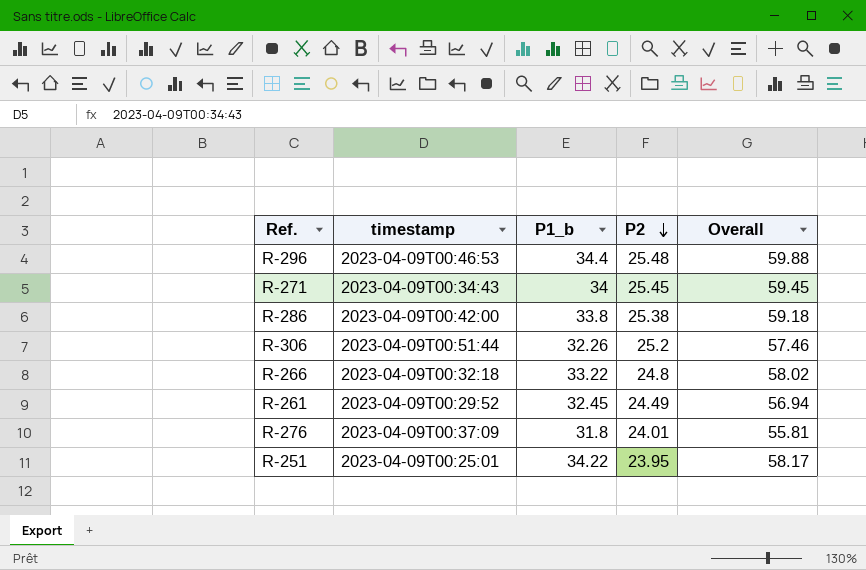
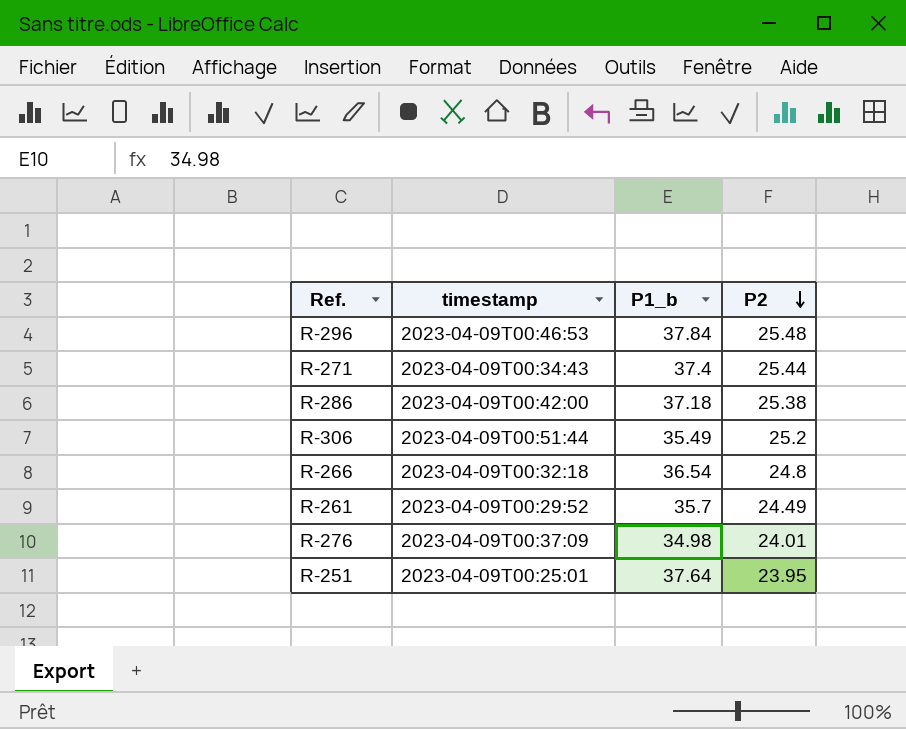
column Overall | formula: [P1_b] + [P2] -> none
R-296 | P1_b: 34.4 -> 37.84
R-271 | P1_b: 34 -> 37.4
R-271 | P2: 25.45 -> 25.44
R-286 | P1_b: 33.8 -> 37.18
R-306 | P1_b: 32.26 -> 35.49
R-266 | P1_b: 33.22 -> 36.54
R-261 | P1_b: 32.45 -> 35.7
R-276 | P1_b: 31.8 -> 34.98
R-251 | P1_b: 34.22 -> 37.64

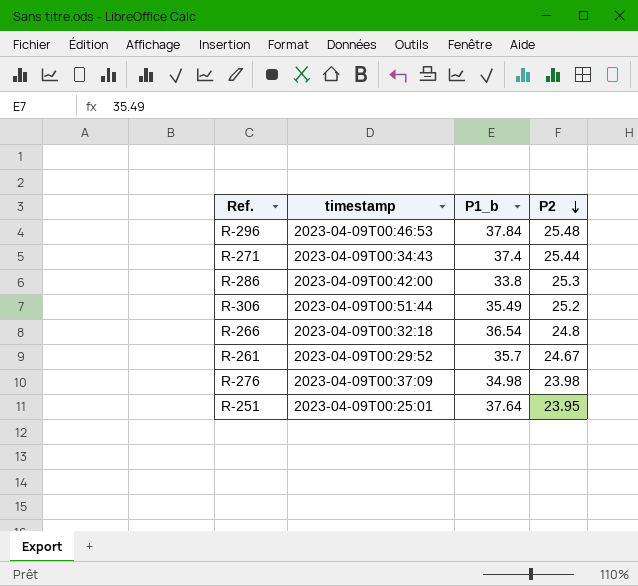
R-286 | P1_b: 37.18 -> 33.8
R-286 | P2: 25.38 -> 25.3
R-261 | P2: 24.49 -> 24.67
R-276 | P2: 24.01 -> 23.98

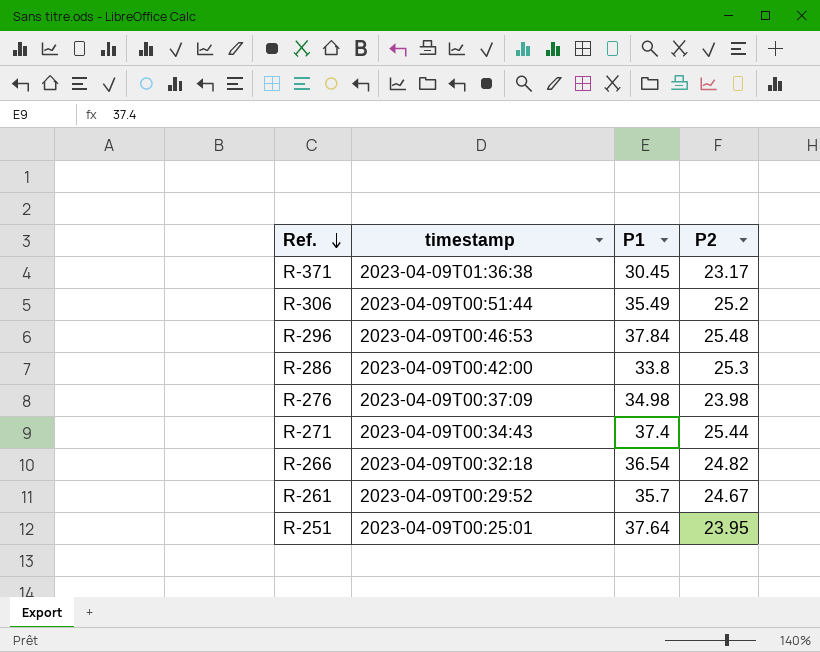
row order: P2 descending -> Ref. descending
column name: P1_b -> P1
row R-371: none -> 2023-04-09T01:36:38 | 30.45 | 23.17
R-266 | P2: 24.8 -> 24.82

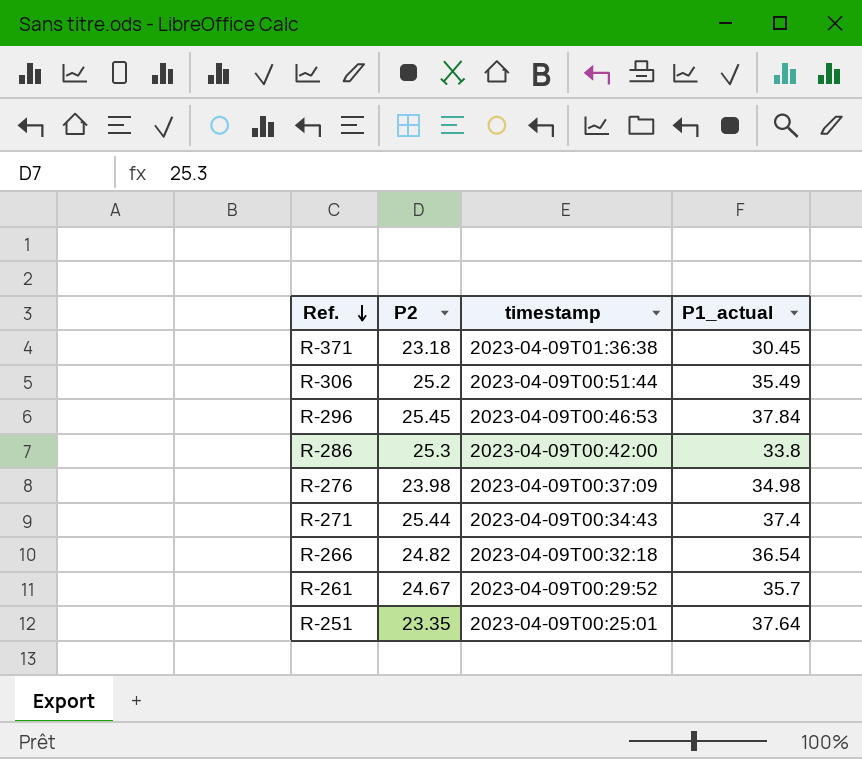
column P2 | position: 4 -> 2
column name: P1 -> P1_actual
R-371 | P2: 23.17 -> 23.18
R-296 | P2: 25.48 -> 25.45
R-251 | P2: 23.95 -> 23.35

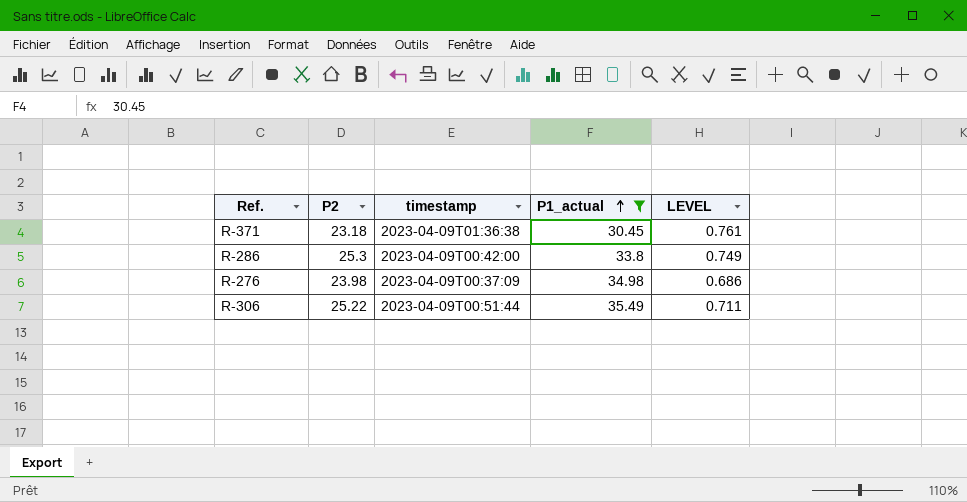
filter: none -> P1_actual <= 35.49
row order: Ref. descending -> P1_actual ascending
column LEVEL | formula: none -> [P2] / [P1_actual]
R-306 | P2: 25.2 -> 25.22

